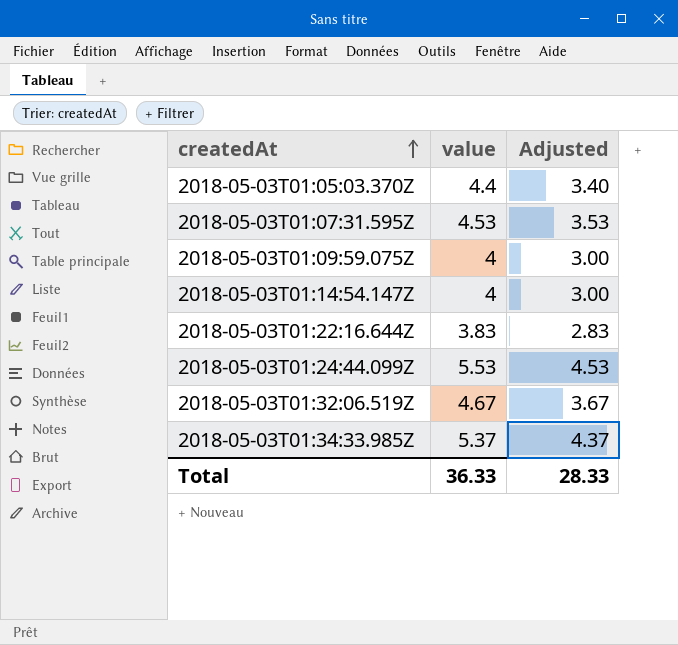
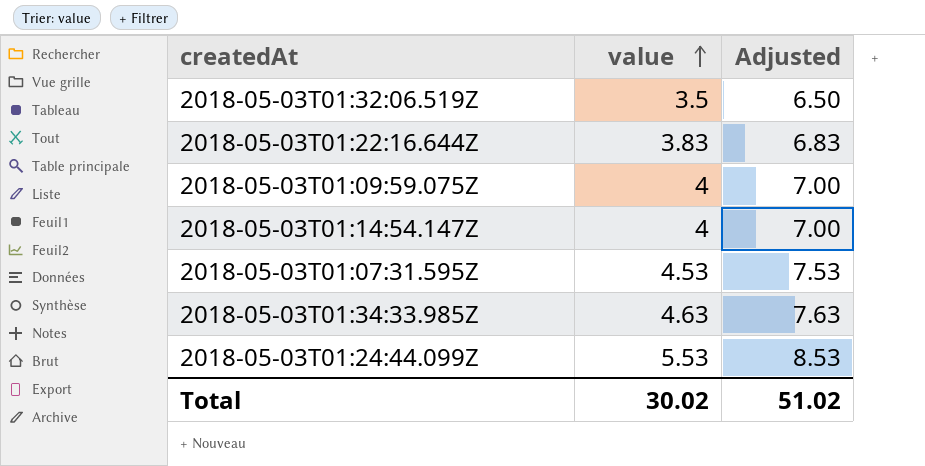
row order: createdAt ascending -> value ascending
column Adjusted | formula: [value] - 1 -> [value] + 3
row 2018-05-03T01:05:03.370Z: 4.4 | 3.40 -> none
2018-05-03T01:32:06.519Z | value: 4.67 -> 3.5
2018-05-03T01:34:33.985Z | value: 5.37 -> 4.63
Total | value: 36.33 -> 30.02
Total | Adjusted: 28.33 -> 51.02

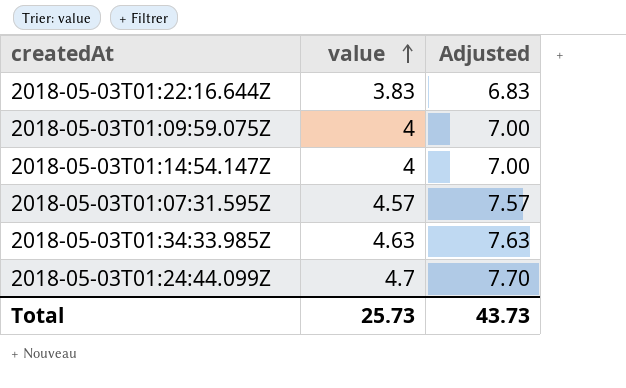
row 2018-05-03T01:32:06.519Z: 3.5 | 6.50 -> none
2018-05-03T01:07:31.595Z | value: 4.53 -> 4.57
2018-05-03T01:07:31.595Z | Adjusted: 7.53 -> 7.57
2018-05-03T01:24:44.099Z | value: 5.53 -> 4.7
2018-05-03T01:24:44.099Z | Adjusted: 8.53 -> 7.70
Total | value: 30.02 -> 25.73
Total | Adjusted: 51.02 -> 43.73

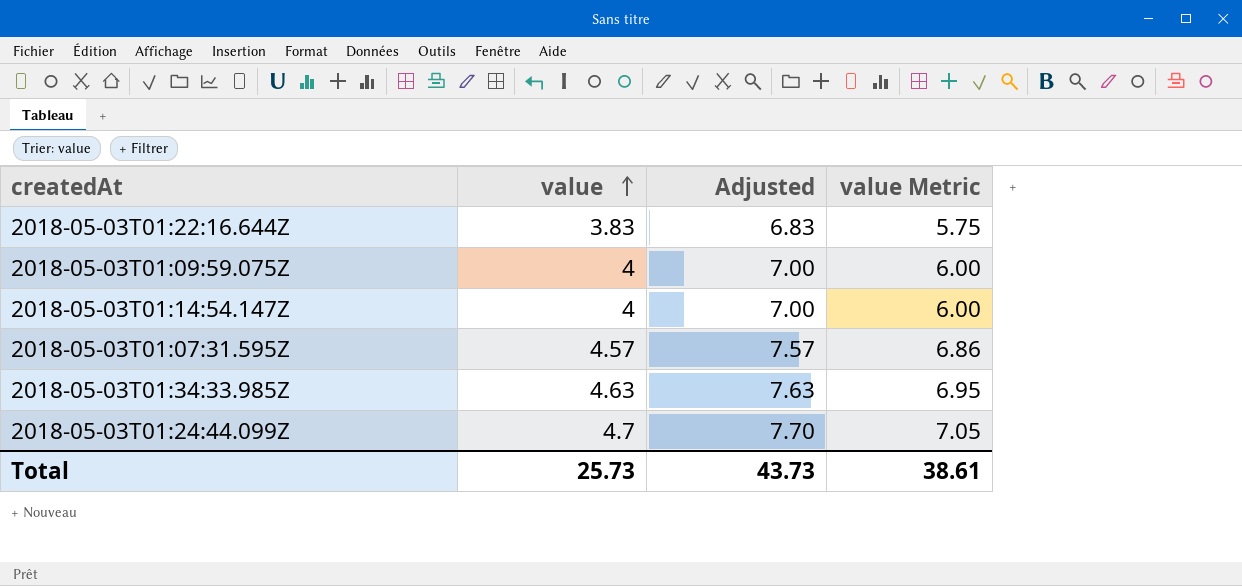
column value Metric | formula: none -> [value] * 1.5

